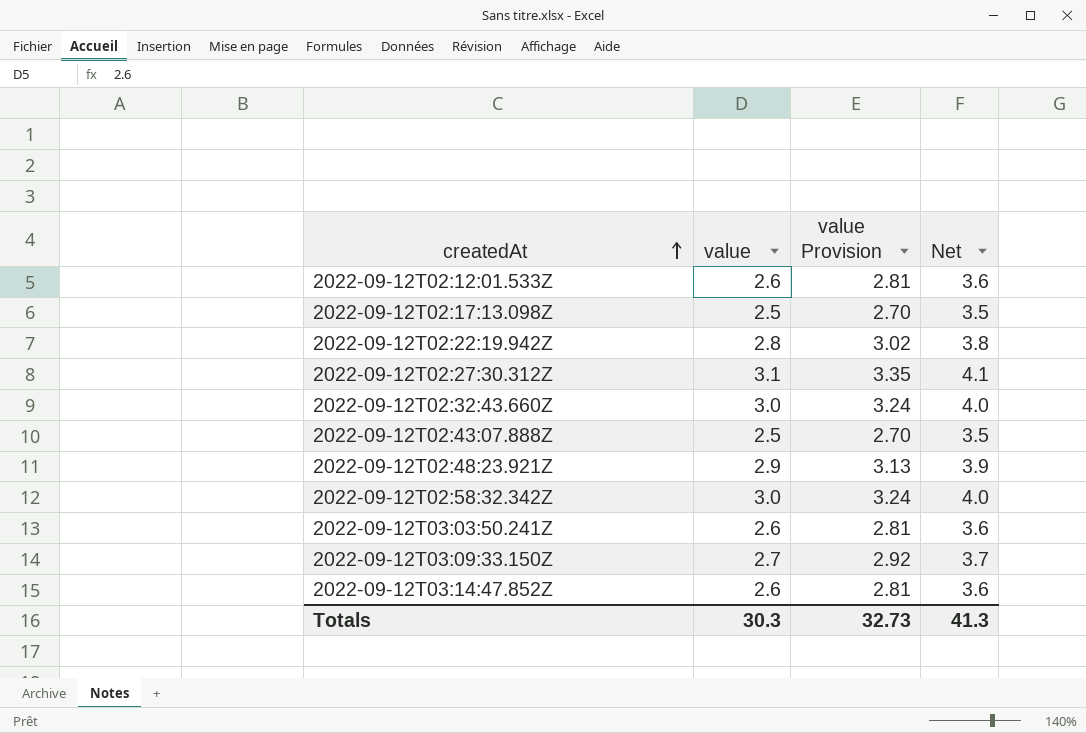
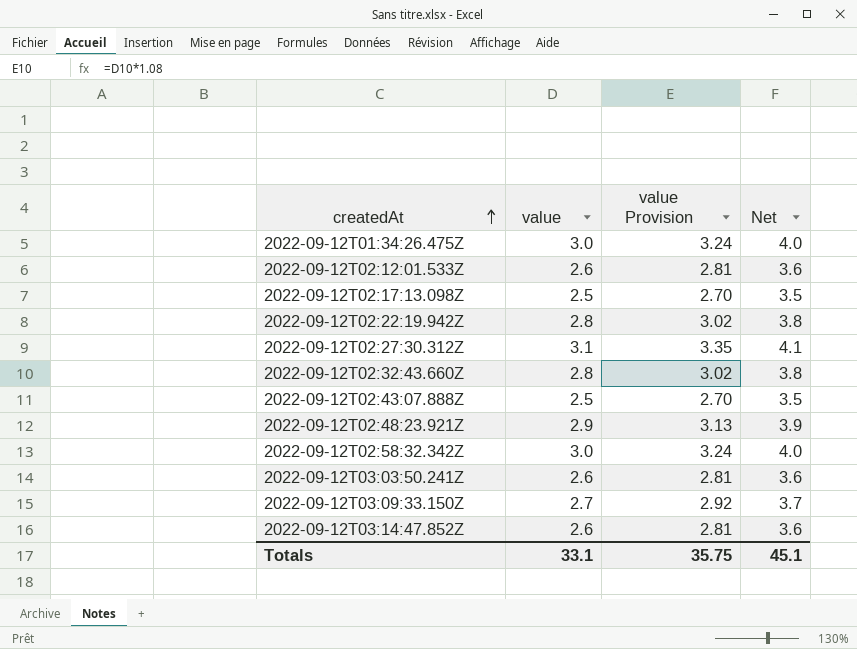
row 2022-09-12T01:34:26.475Z: none -> 3.0 | 3.24 | 4.0
2022-09-12T02:32:43.660Z | value: 3.0 -> 2.8
2022-09-12T02:32:43.660Z | value Provision: 3.24 -> 3.02
2022-09-12T02:32:43.660Z | Net: 4.0 -> 3.8
Totals | value: 30.3 -> 33.1
Totals | value Provision: 32.73 -> 35.75
Totals | Net: 41.3 -> 45.1

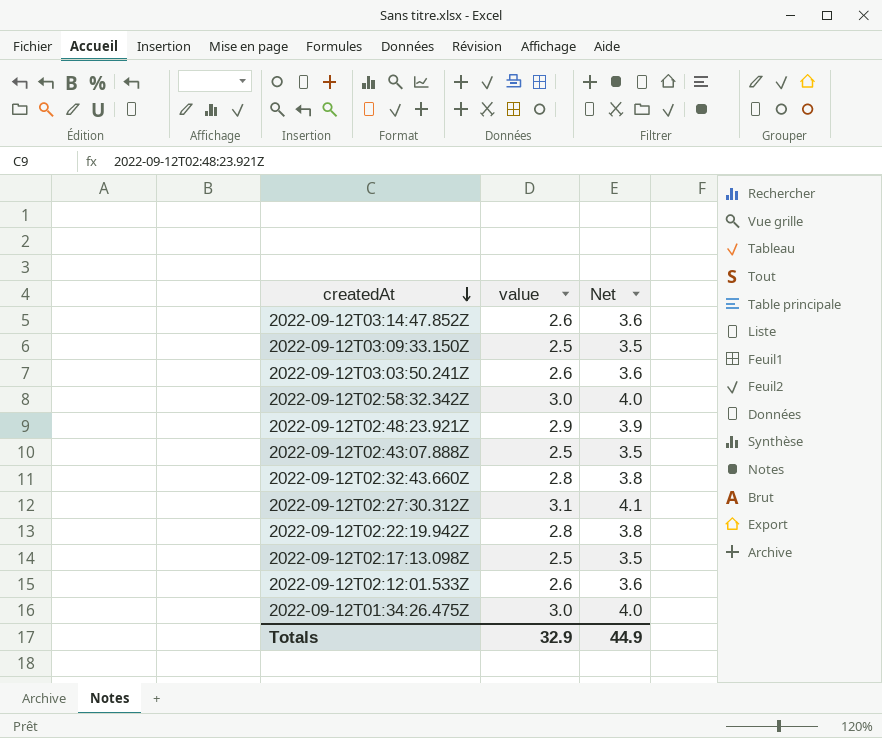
row order: createdAt ascending -> createdAt descending
column value Provision | formula: [value] * 1.08 -> none
2022-09-12T03:09:33.150Z | value: 2.7 -> 2.5
2022-09-12T03:09:33.150Z | Net: 3.7 -> 3.5
Totals | value: 33.1 -> 32.9
Totals | Net: 45.1 -> 44.9

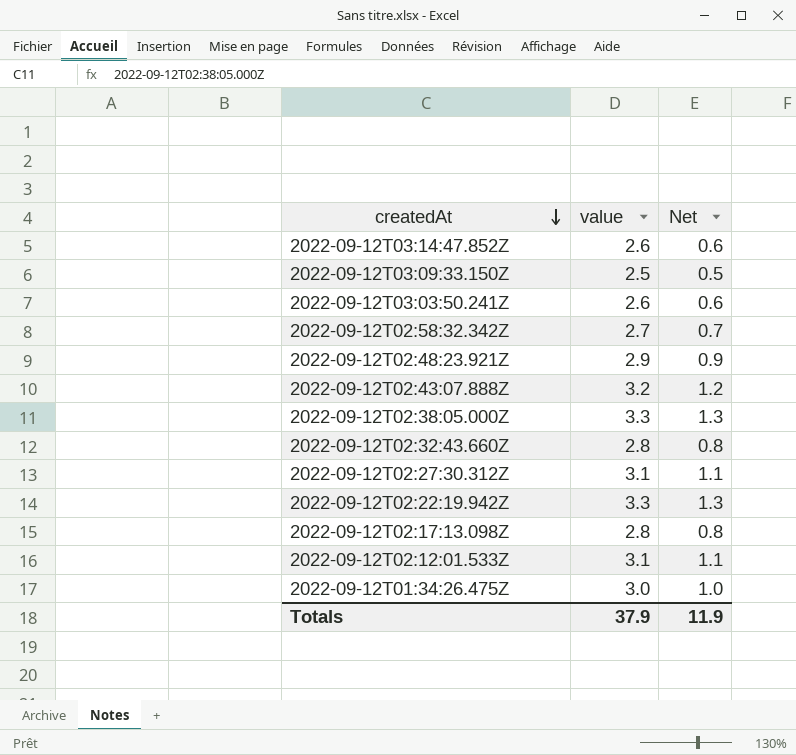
column Net | formula: [value] + 1 -> [value] - 2
2022-09-12T02:58:32.342Z | value: 3.0 -> 2.7
2022-09-12T02:43:07.888Z | value: 2.5 -> 3.2
row 2022-09-12T02:38:05.000Z: none -> 3.3 | 1.3
2022-09-12T02:22:19.942Z | value: 2.8 -> 3.3
2022-09-12T02:17:13.098Z | value: 2.5 -> 2.8
2022-09-12T02:12:01.533Z | value: 2.6 -> 3.1
Totals | value: 32.9 -> 37.9
Totals | Net: 44.9 -> 11.9

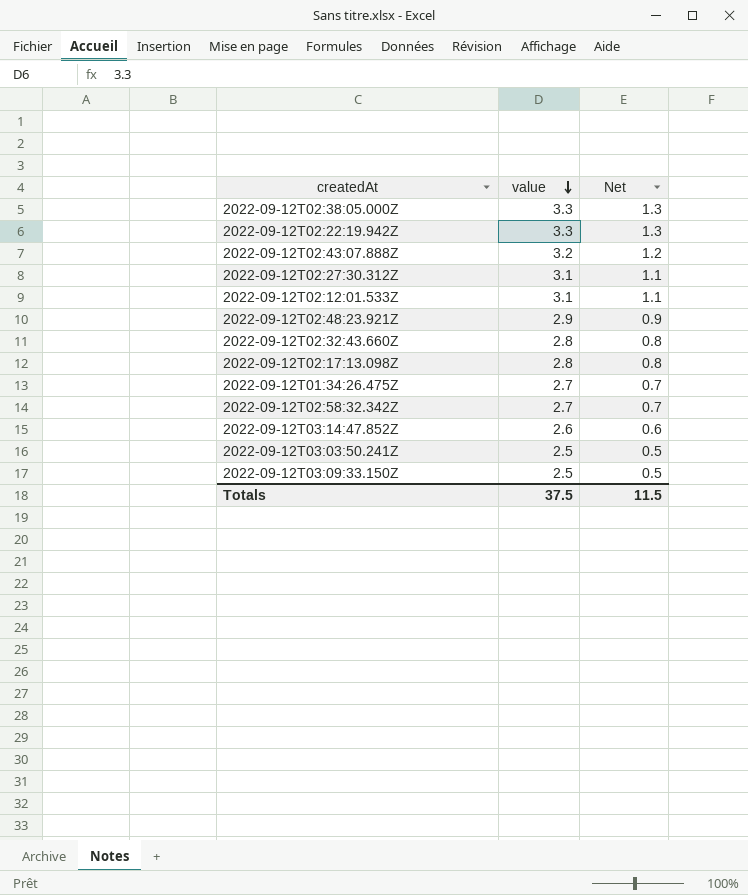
row order: createdAt descending -> value descending
2022-09-12T01:34:26.475Z | value: 3.0 -> 2.7
2022-09-12T01:34:26.475Z | Net: 1.0 -> 0.7
2022-09-12T03:03:50.241Z | value: 2.6 -> 2.5
2022-09-12T03:03:50.241Z | Net: 0.6 -> 0.5
Totals | value: 37.9 -> 37.5
Totals | Net: 11.9 -> 11.5

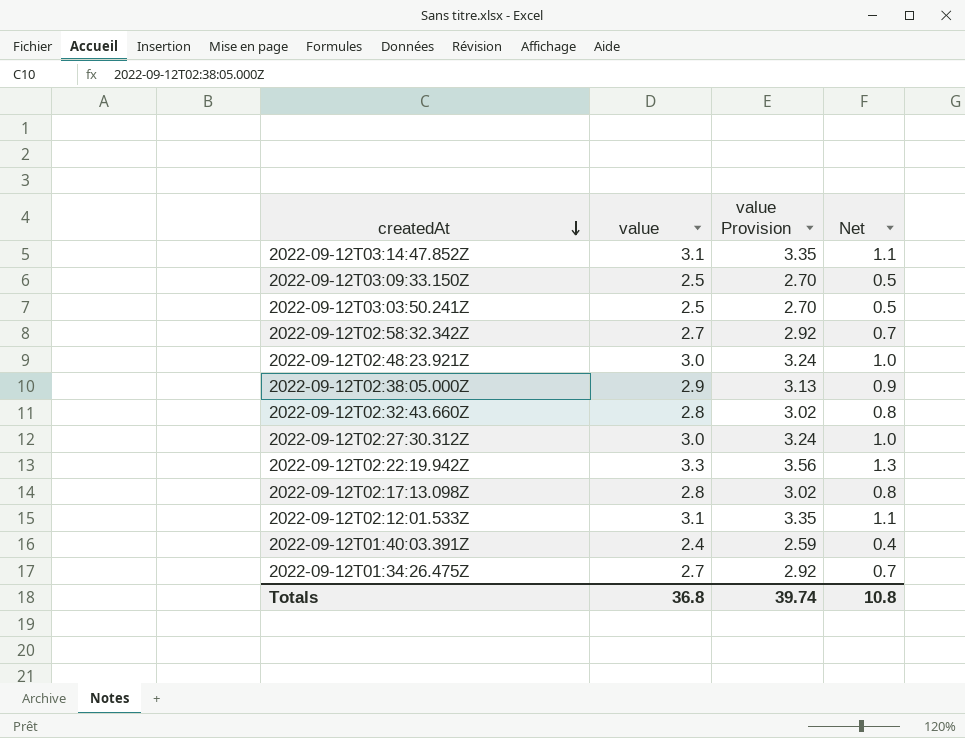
row order: value descending -> createdAt descending
column value Provision | formula: none -> [value] * 1.08
row 2022-09-12T02:43:07.888Z: 3.2 | 1.2 -> none
2022-09-12T03:14:47.852Z | value: 2.6 -> 3.1
2022-09-12T03:14:47.852Z | Net: 0.6 -> 1.1
2022-09-12T02:48:23.921Z | value: 2.9 -> 3.0
2022-09-12T02:48:23.921Z | Net: 0.9 -> 1.0
2022-09-12T02:38:05.000Z | value: 3.3 -> 2.9
2022-09-12T02:38:05.000Z | Net: 1.3 -> 0.9
2022-09-12T02:27:30.312Z | value: 3.1 -> 3.0
2022-09-12T02:27:30.312Z | Net: 1.1 -> 1.0
row 2022-09-12T01:40:03.391Z: none -> 2.4 | 2.59 | 0.4
Totals | value: 37.5 -> 36.8
Totals | Net: 11.5 -> 10.8

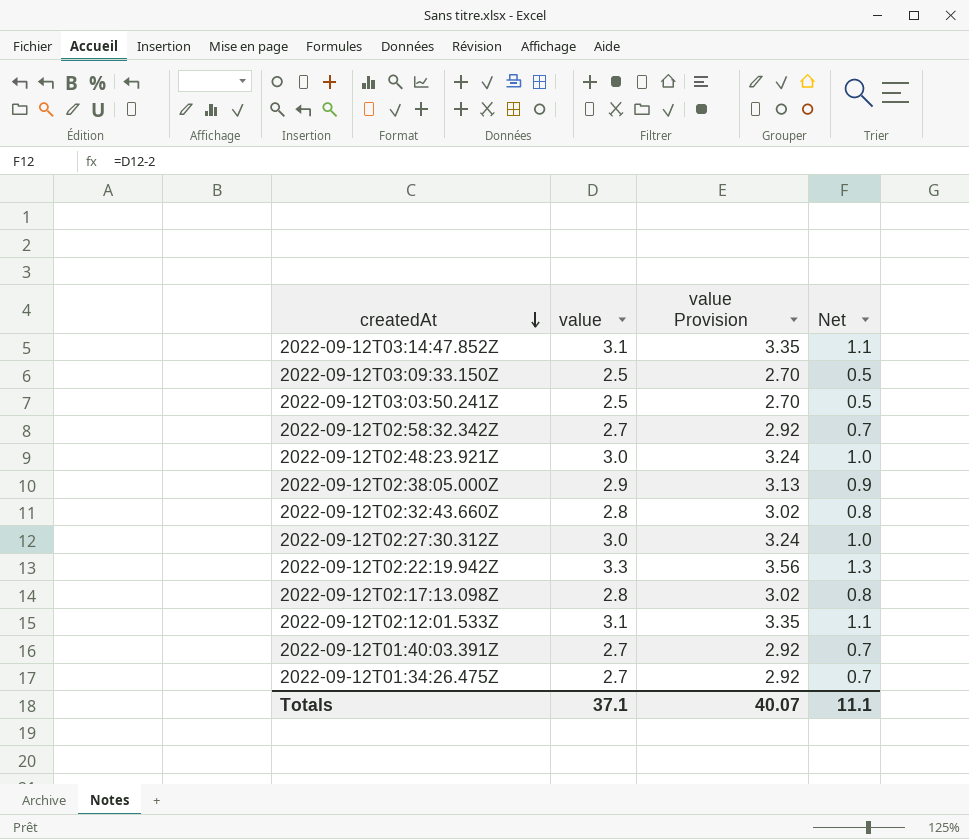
2022-09-12T01:40:03.391Z | value: 2.4 -> 2.7
2022-09-12T01:40:03.391Z | value Provision: 2.59 -> 2.92
2022-09-12T01:40:03.391Z | Net: 0.4 -> 0.7
Totals | value: 36.8 -> 37.1
Totals | value Provision: 39.74 -> 40.07
Totals | Net: 10.8 -> 11.1

